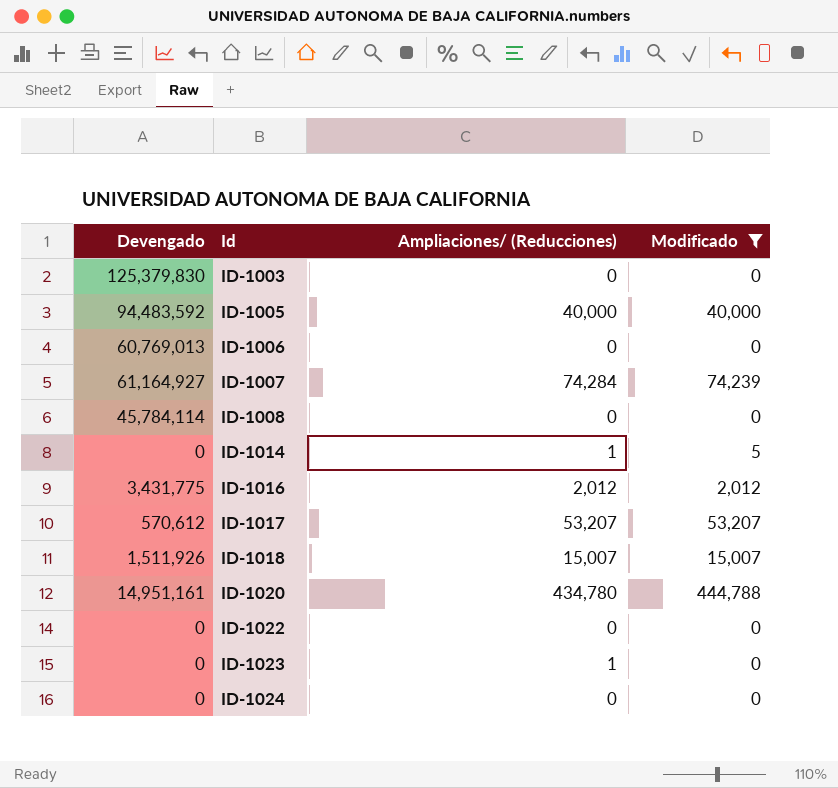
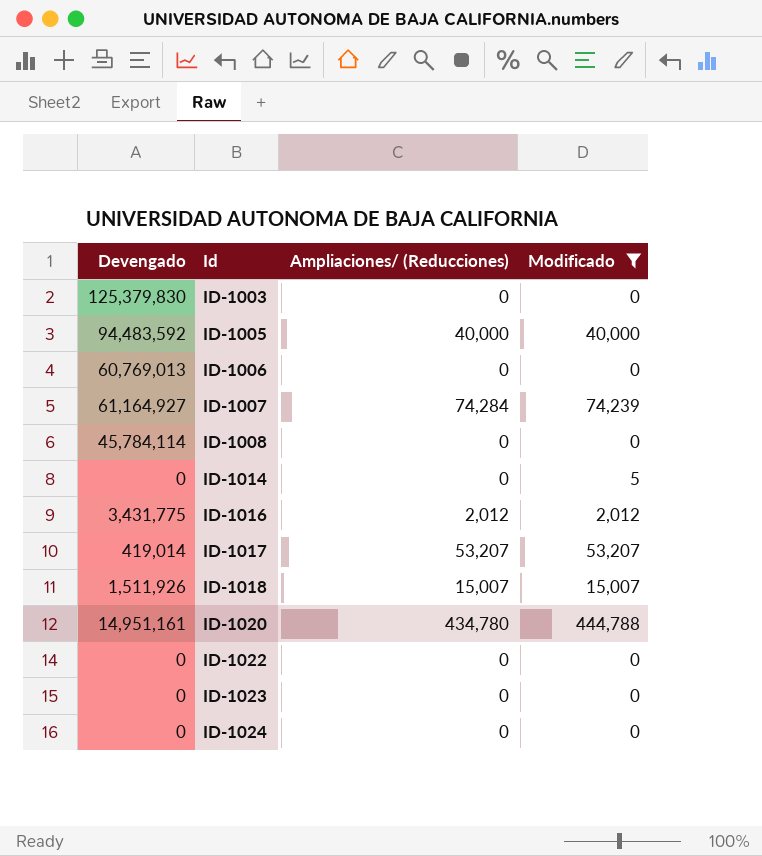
ID-1014 | Ampliaciones/ (Reducciones): 1 -> 0
ID-1017 | Devengado: 570,612 -> 419,014
ID-1023 | Ampliaciones/ (Reducciones): 1 -> 0

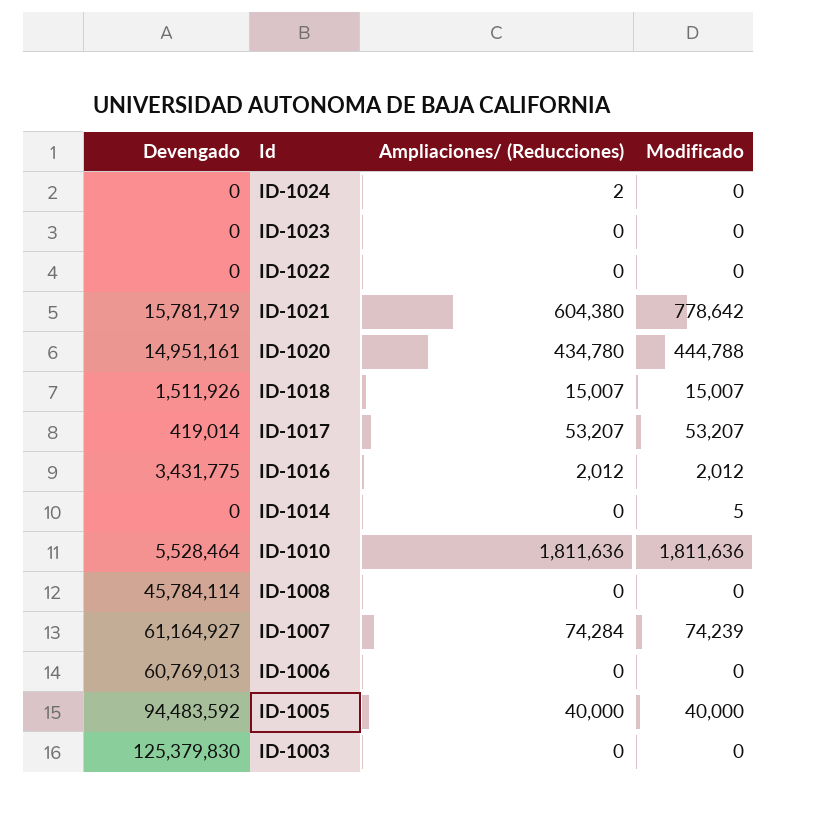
filter: Modificado <= 444,788 -> none
row order: Id ascending -> Id descending
ID-1024 | Ampliaciones/ (Reducciones): 0 -> 2

